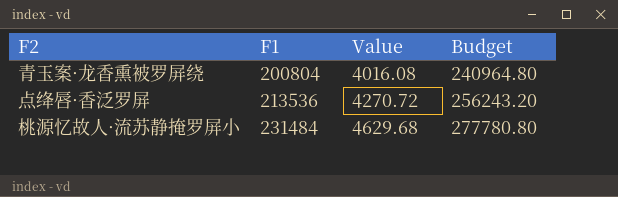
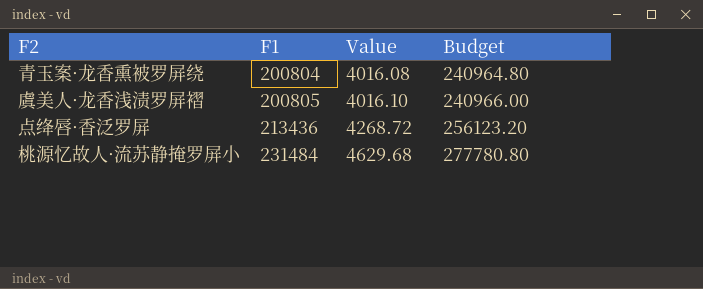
row 虞美人·龙香浅渍罗屏褶: none -> 200805 | 4016.10 | 240966.00
点绛唇·香泛罗屏 | F1: 213536 -> 213436
点绛唇·香泛罗屏 | Value: 4270.72 -> 4268.72
点绛唇·香泛罗屏 | Budget: 256243.20 -> 256123.20

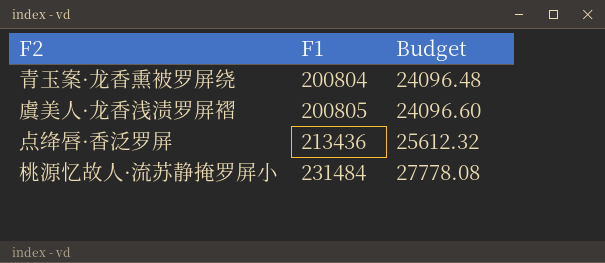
column Value | formula: [F1] * 0.02 -> none
column Budget | formula: [F1] * 1.2 -> [F1] * 0.12

